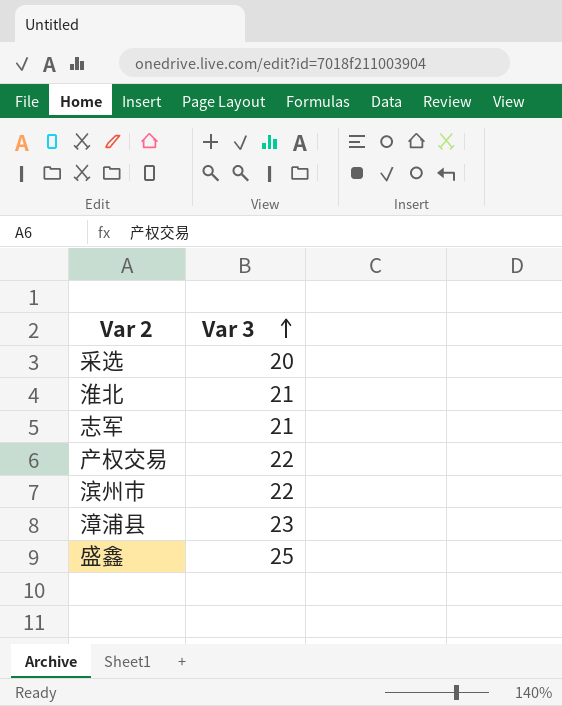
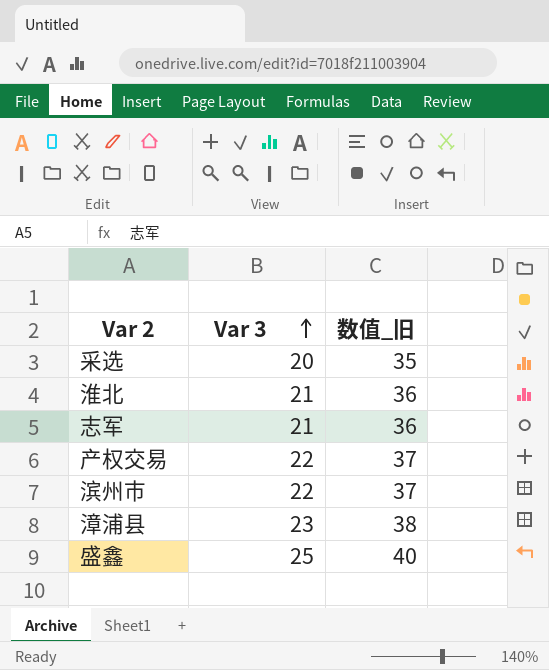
column 数值_旧 | formula: none -> [Var 3] + 15

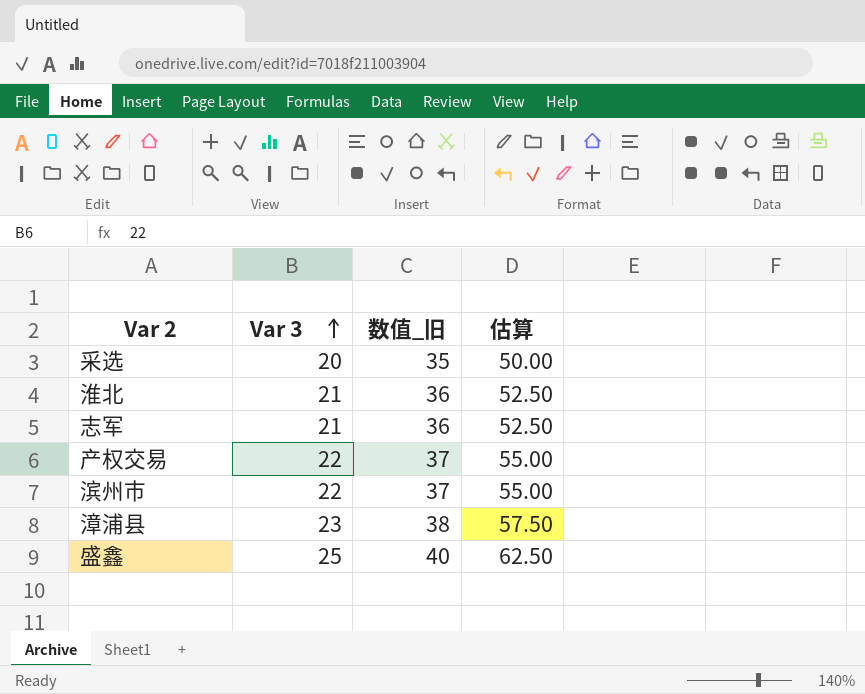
column 估算 | formula: none -> [Var 3] * 2.5

